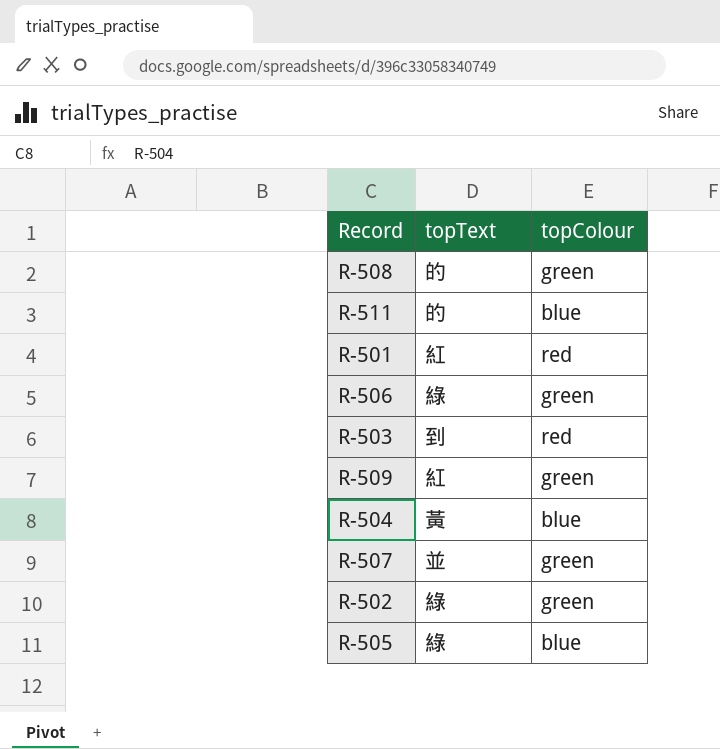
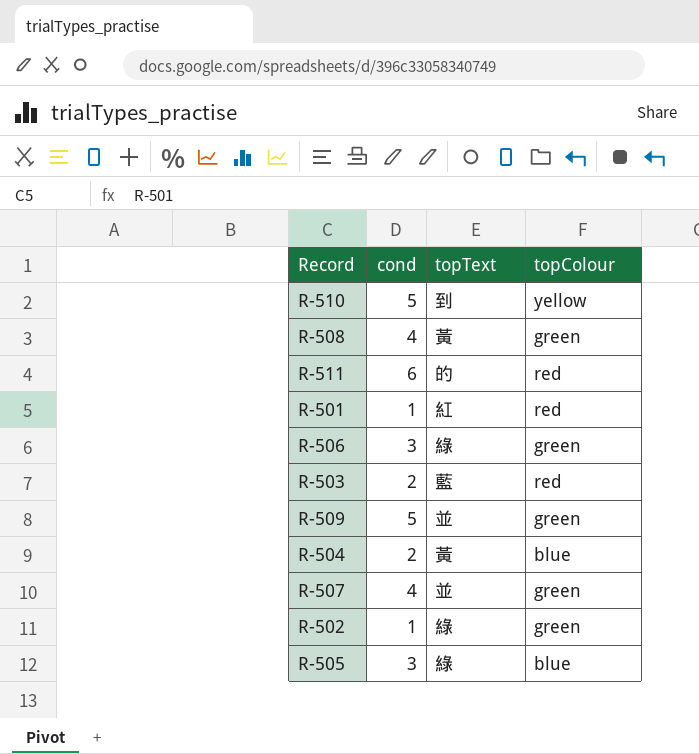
column cond | position: none -> 2
row R-510: none -> 5 | 到 | yellow
R-508 | topText: 的 -> 黃
R-511 | topColour: blue -> red
R-503 | topText: 到 -> 藍
R-509 | topText: 紅 -> 並

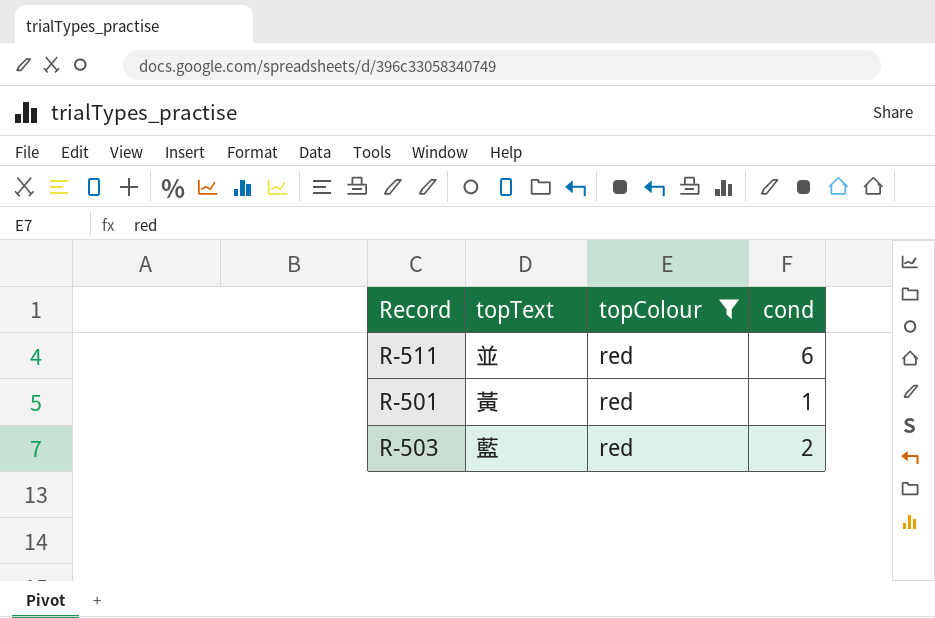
filter: none -> topColour = red
column cond | position: 2 -> 4
R-511 | topText: 的 -> 並
R-501 | topText: 紅 -> 黃

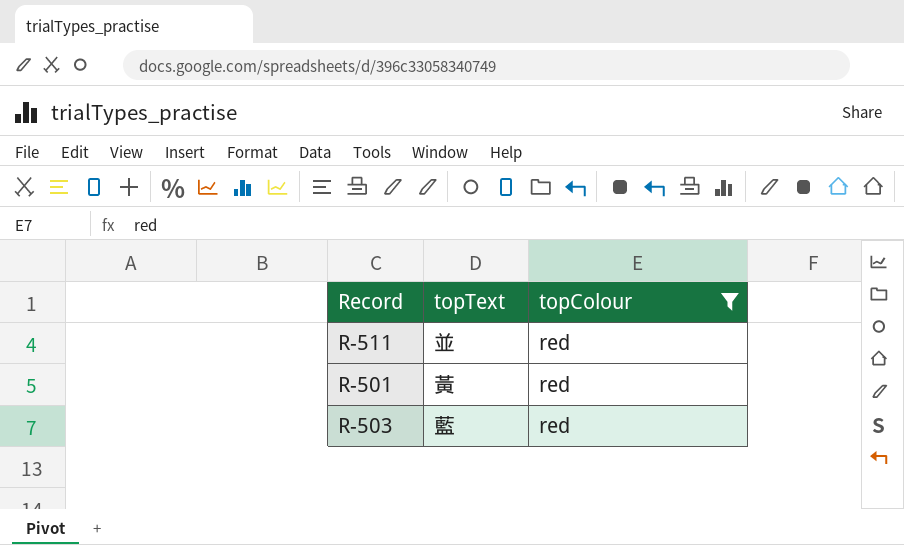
column cond | position: 4 -> none

